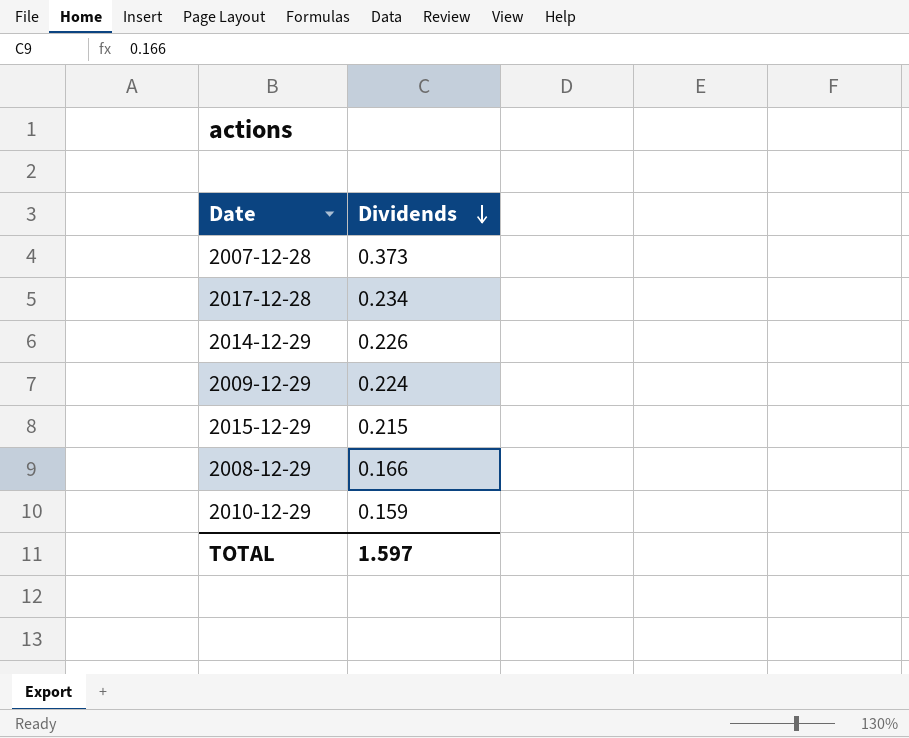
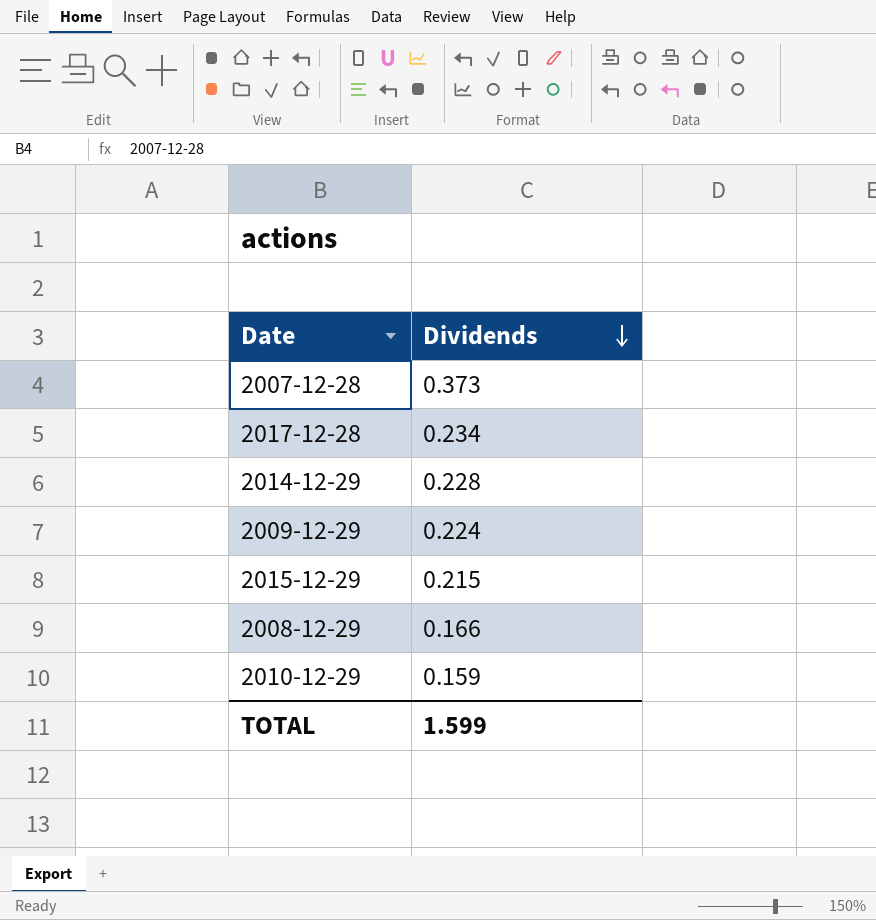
2014-12-29 | Dividends: 0.226 -> 0.228
TOTAL | Dividends: 1.597 -> 1.599

